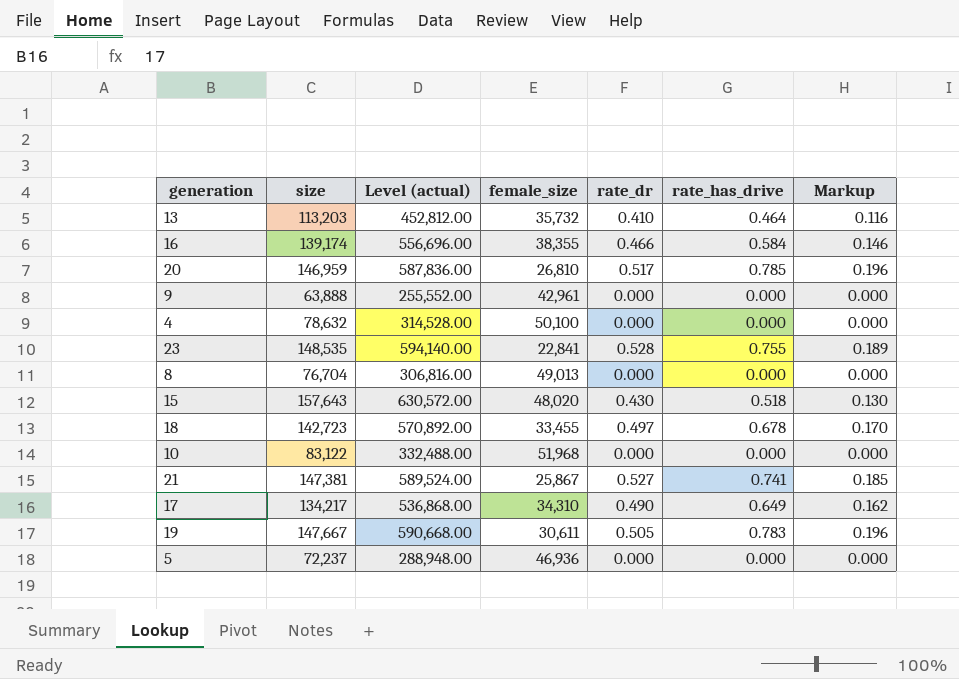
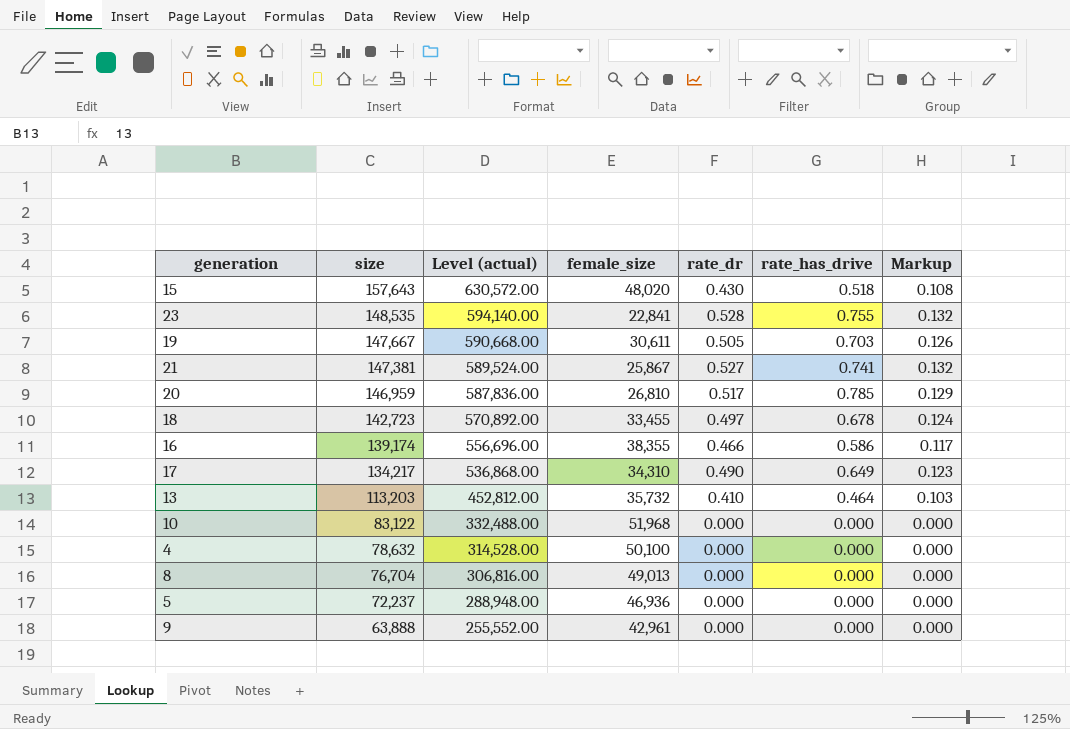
row order: none -> size descending
column Markup | formula: [rate_has_drive] * 0.25 -> [rate_dr] * 0.25
19 | rate_has_drive: 0.783 -> 0.703
16 | rate_has_drive: 0.584 -> 0.586

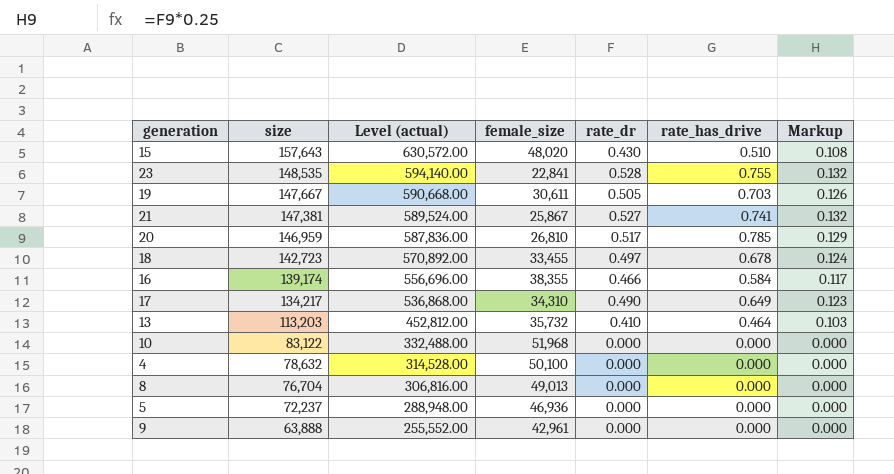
15 | rate_has_drive: 0.518 -> 0.510
16 | rate_has_drive: 0.586 -> 0.584

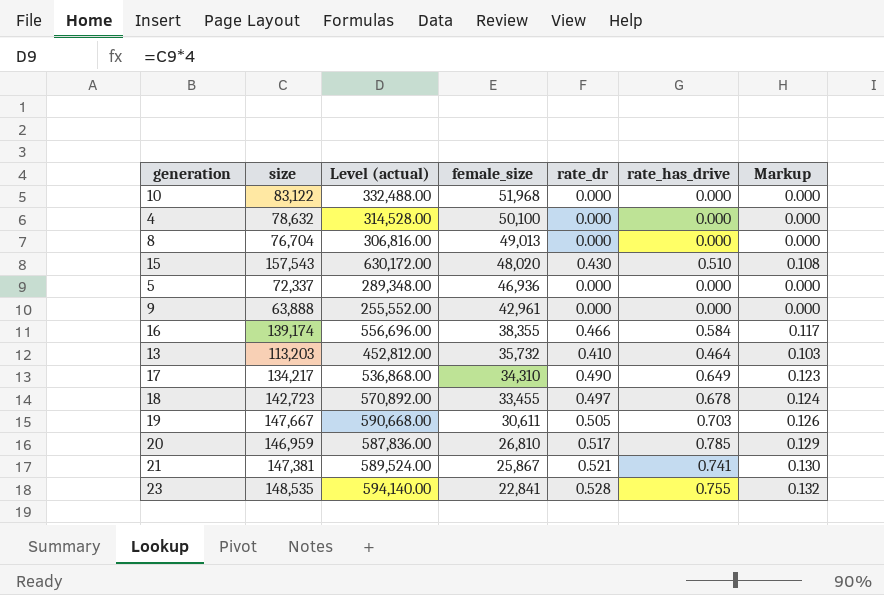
row order: size descending -> female_size descending
15 | size: 157,643 -> 157,543
15 | Level (actual): 630,572.00 -> 630,172.00
5 | size: 72,237 -> 72,337
5 | Level (actual): 288,948.00 -> 289,348.00
21 | rate_dr: 0.527 -> 0.521
21 | Markup: 0.132 -> 0.130

